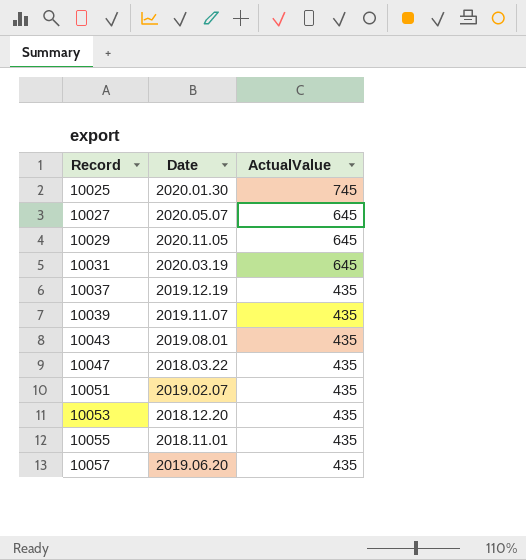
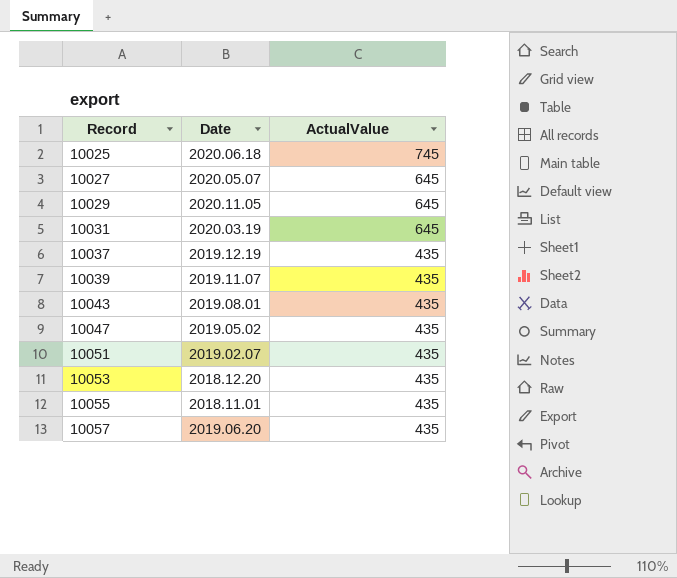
10025 | Date: 2020.01.30 -> 2020.06.18
10047 | Date: 2018.03.22 -> 2019.05.02

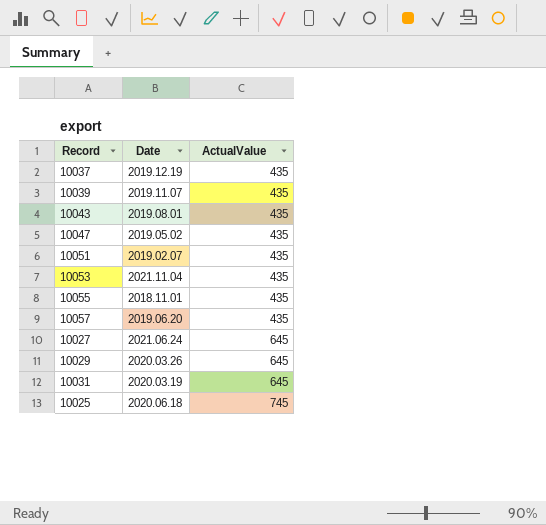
row order: Record ascending -> ActualValue ascending
10053 | Date: 2018.12.20 -> 2021.11.04
10027 | Date: 2020.05.07 -> 2021.06.24
10029 | Date: 2020.11.05 -> 2020.03.26

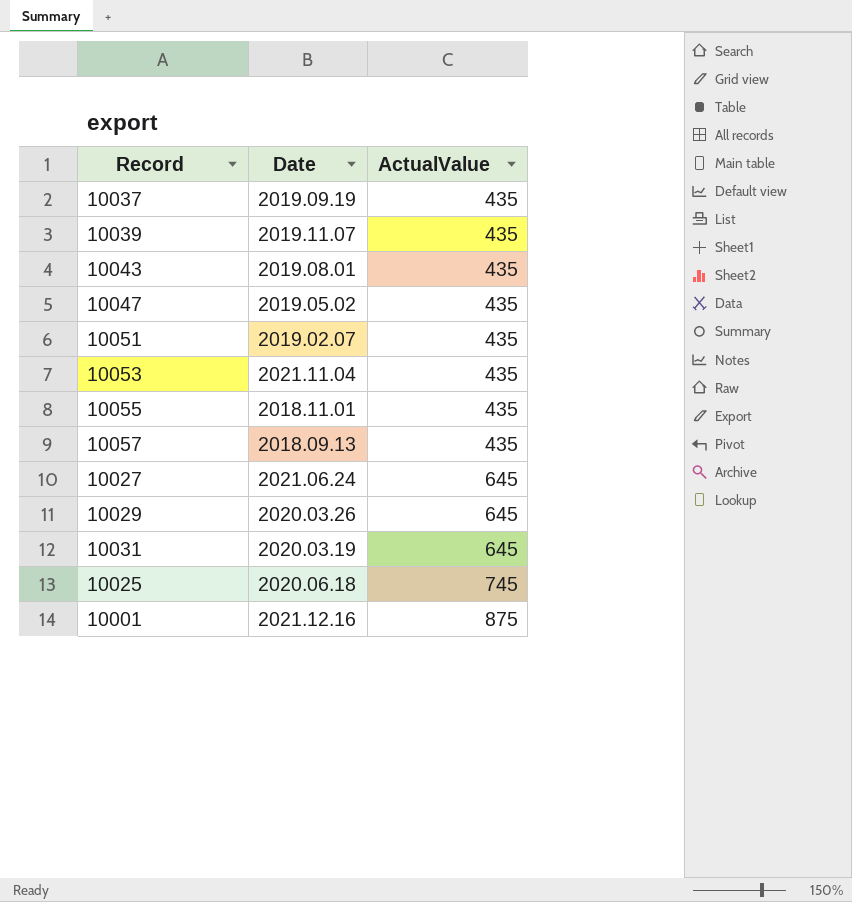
10037 | Date: 2019.12.19 -> 2019.09.19
10057 | Date: 2019.06.20 -> 2018.09.13
row 10001: none -> 2021.12.16 | 875

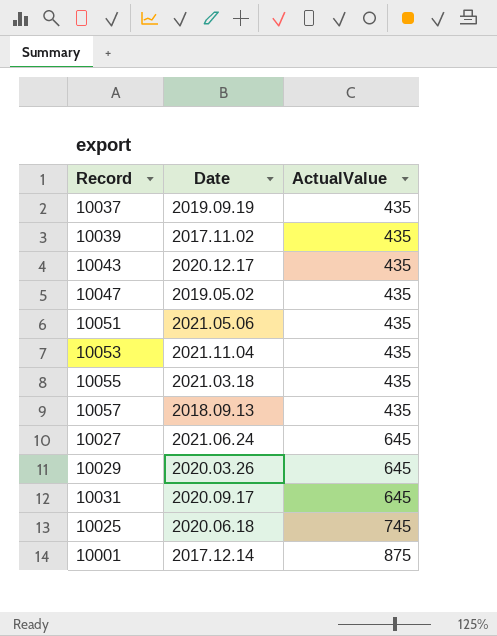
10039 | Date: 2019.11.07 -> 2017.11.02
10043 | Date: 2019.08.01 -> 2020.12.17
10051 | Date: 2019.02.07 -> 2021.05.06
10055 | Date: 2018.11.01 -> 2021.03.18
10031 | Date: 2020.03.19 -> 2020.09.17
10001 | Date: 2021.12.16 -> 2017.12.14

